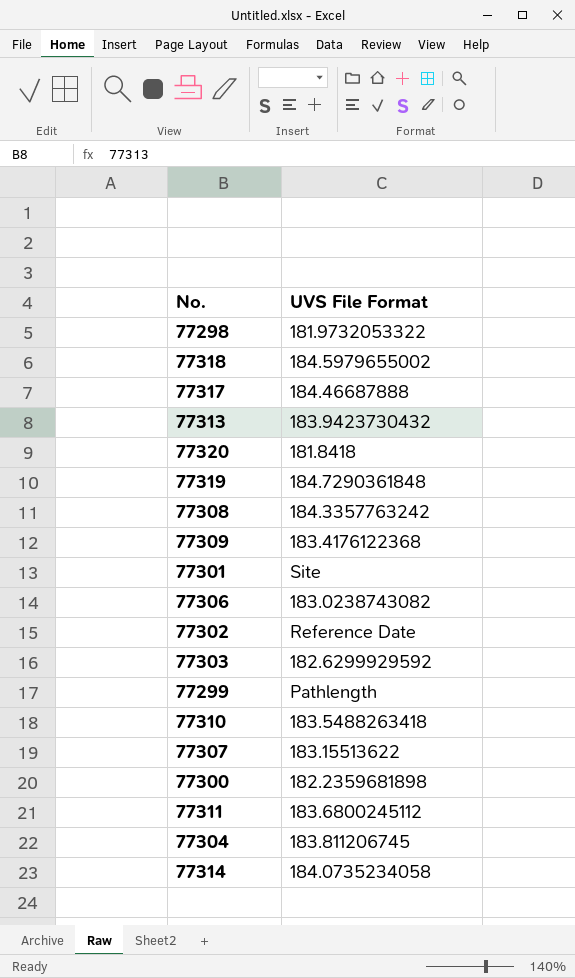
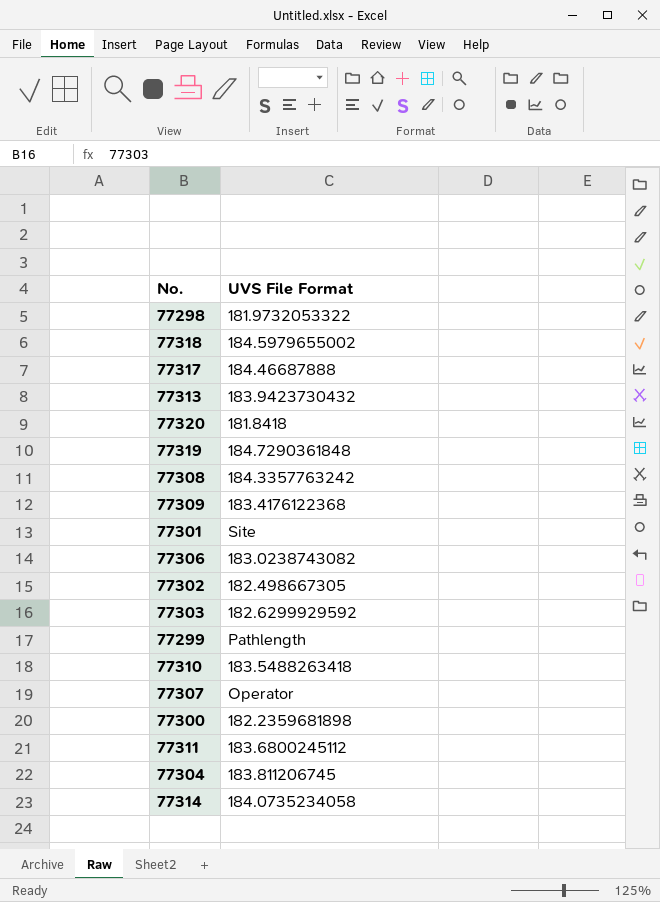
77302 | UVS File Format: Reference Date -> 182.498667305
77307 | UVS File Format: 183.15513622 -> Operator

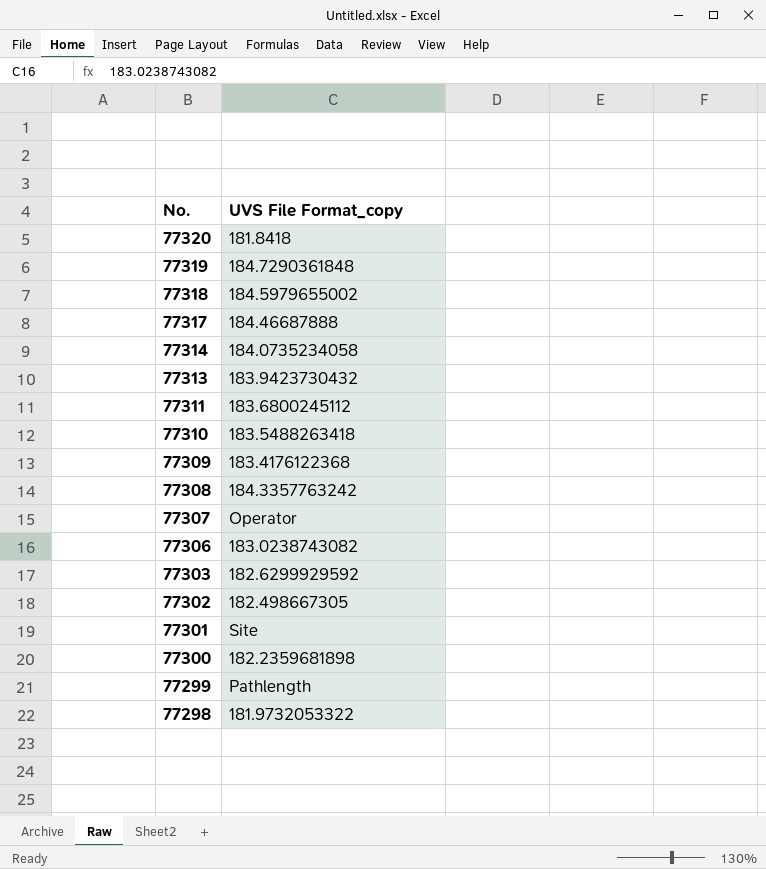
row order: none -> No. descending
column name: UVS File Format -> UVS File Format_copy
row 77304: 183.811206745 -> none

